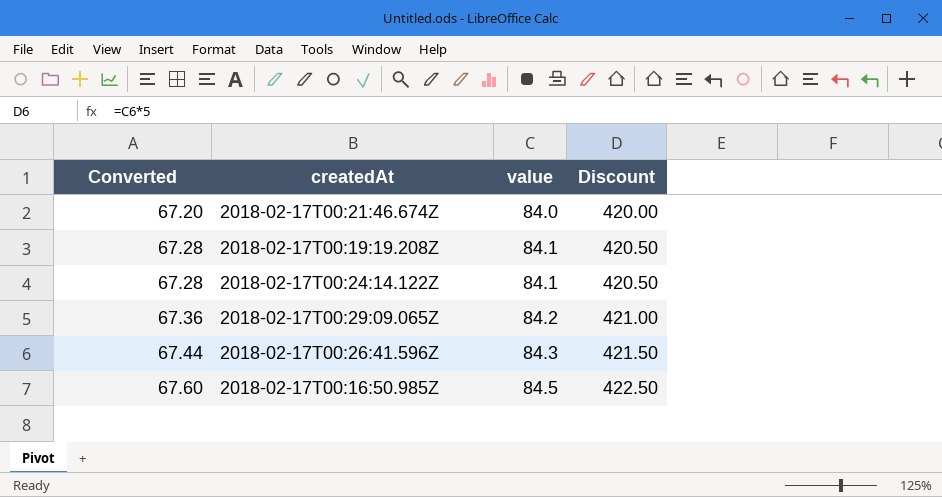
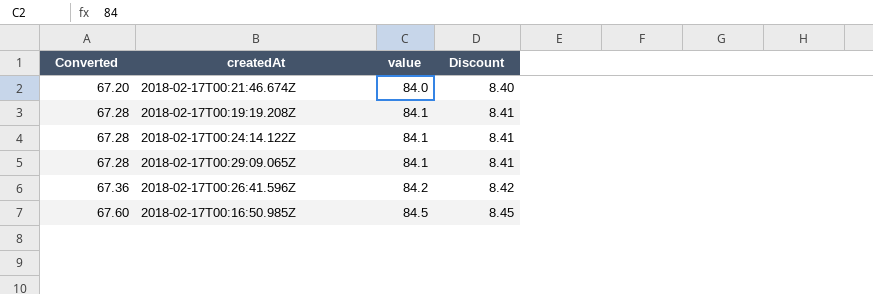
column Discount | formula: [value] * 5 -> [value] * 0.1
2018-02-17T00:29:09.065Z | Converted: 67.36 -> 67.28
2018-02-17T00:29:09.065Z | value: 84.2 -> 84.1
2018-02-17T00:26:41.596Z | Converted: 67.44 -> 67.36
2018-02-17T00:26:41.596Z | value: 84.3 -> 84.2

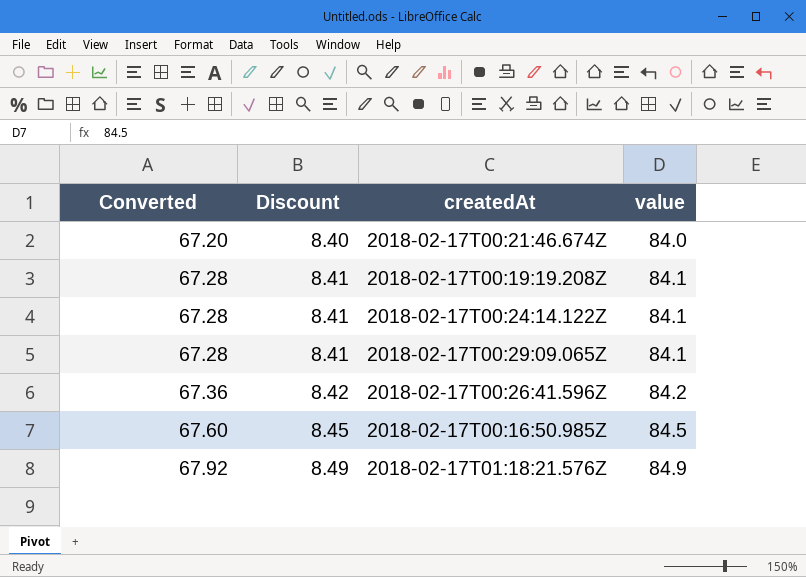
column Discount | position: 4 -> 2
row 2018-02-17T01:18:21.576Z: none -> 67.92 | 8.49 | 84.9

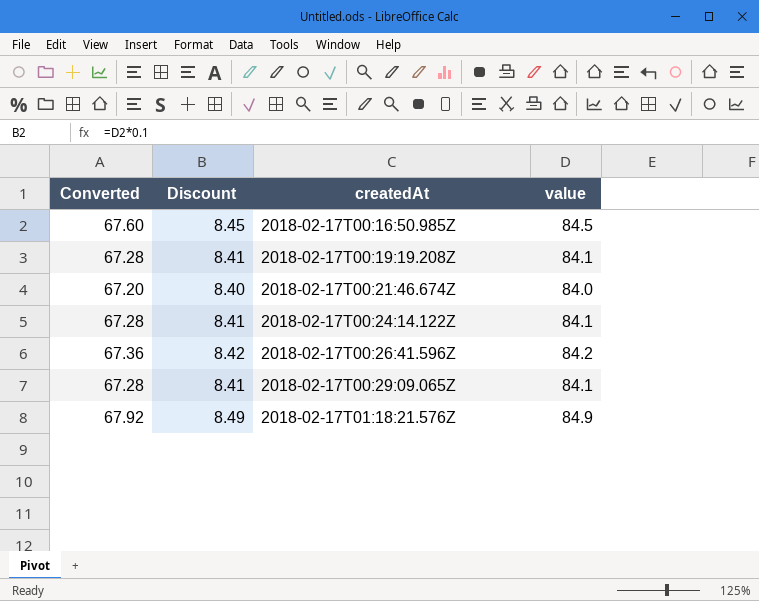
row order: Converted ascending -> createdAt ascending

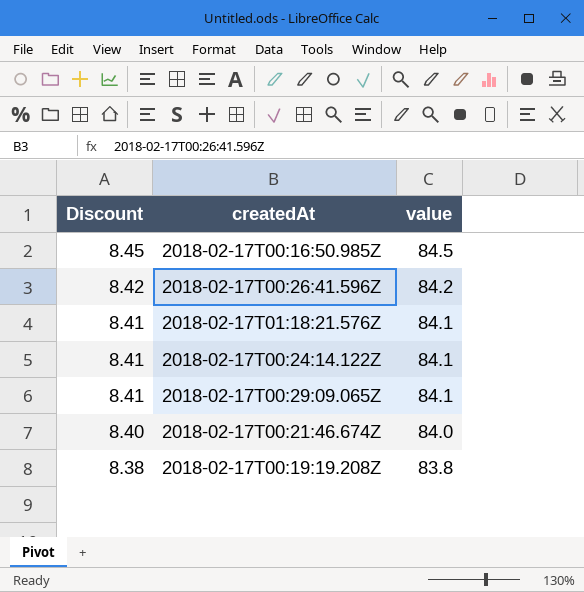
row order: createdAt ascending -> Discount descending
column Converted | formula: [value] * 0.8 -> none
2018-02-17T01:18:21.576Z | Discount: 8.49 -> 8.41
2018-02-17T01:18:21.576Z | value: 84.9 -> 84.1
2018-02-17T00:19:19.208Z | Discount: 8.41 -> 8.38
2018-02-17T00:19:19.208Z | value: 84.1 -> 83.8

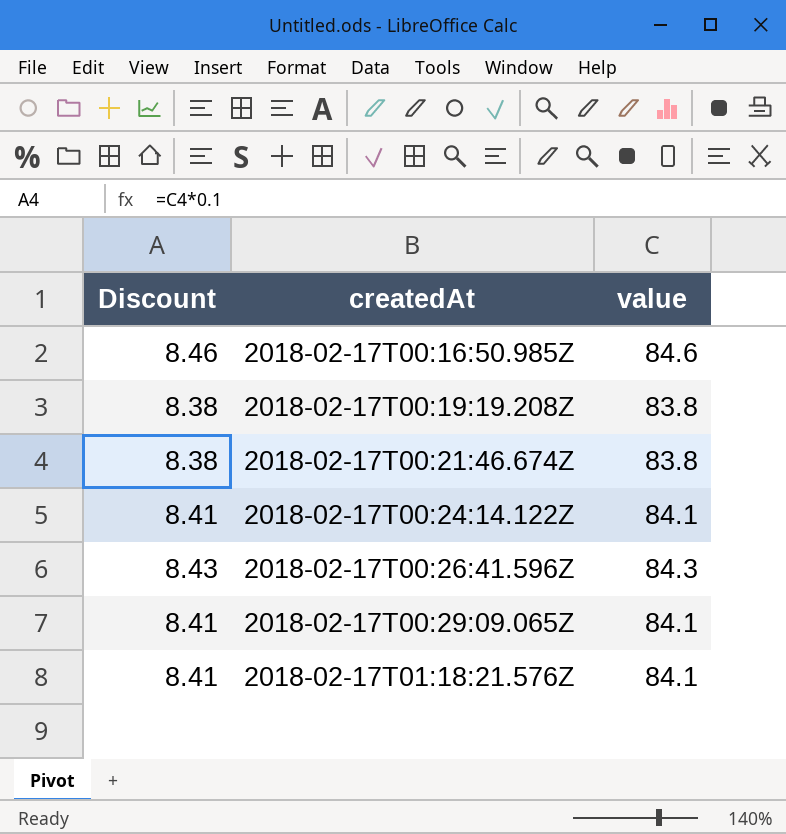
row order: Discount descending -> createdAt ascending
2018-02-17T00:16:50.985Z | Discount: 8.45 -> 8.46
2018-02-17T00:16:50.985Z | value: 84.5 -> 84.6
2018-02-17T00:21:46.674Z | Discount: 8.40 -> 8.38
2018-02-17T00:21:46.674Z | value: 84.0 -> 83.8
2018-02-17T00:26:41.596Z | Discount: 8.42 -> 8.43
2018-02-17T00:26:41.596Z | value: 84.2 -> 84.3

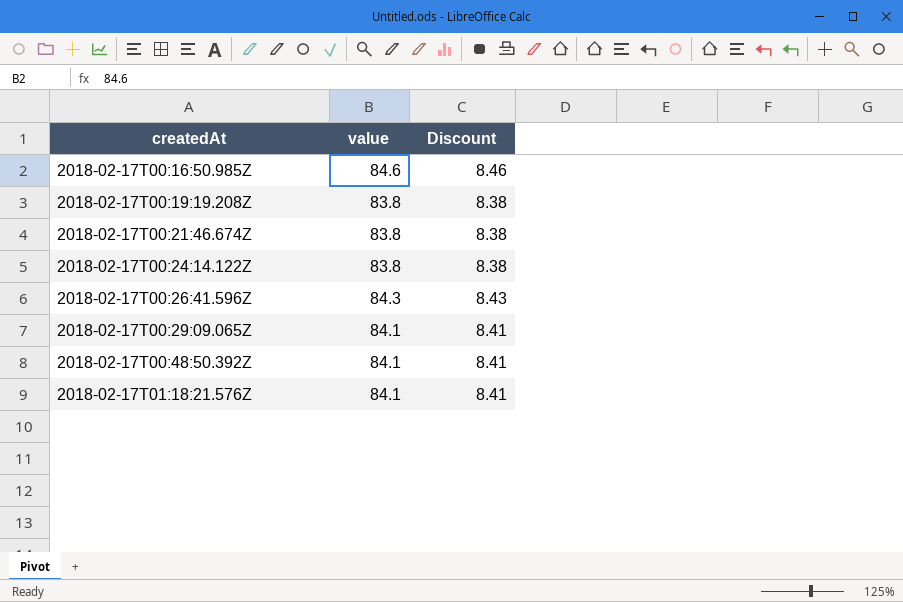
column Discount | position: 1 -> 3
2018-02-17T00:24:14.122Z | value: 84.1 -> 83.8
2018-02-17T00:24:14.122Z | Discount: 8.41 -> 8.38
row 2018-02-17T00:48:50.392Z: none -> 84.1 | 8.41

